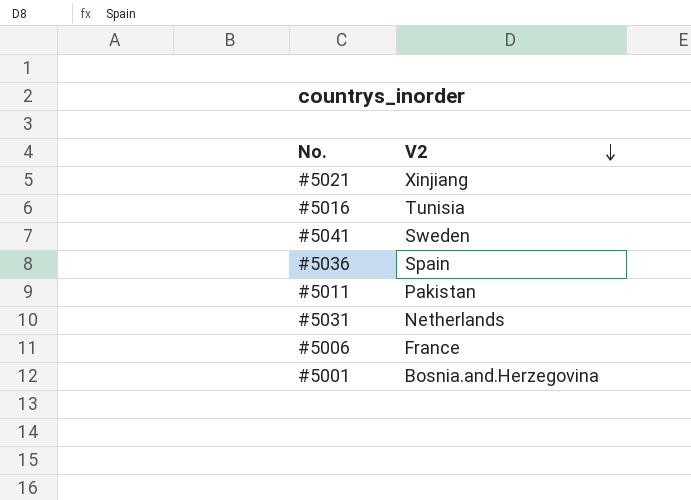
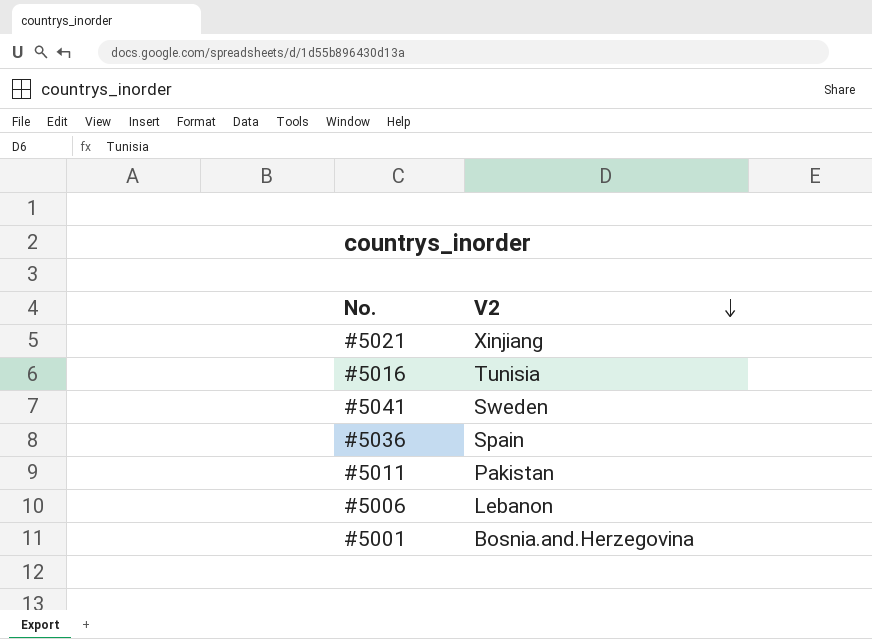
row #5031: Netherlands -> none
#5006 | V2: France -> Lebanon

